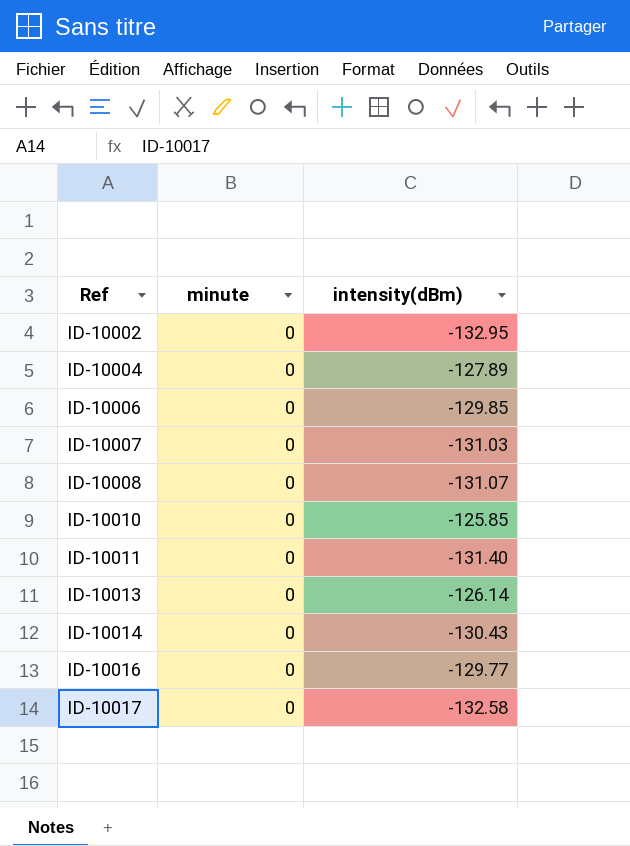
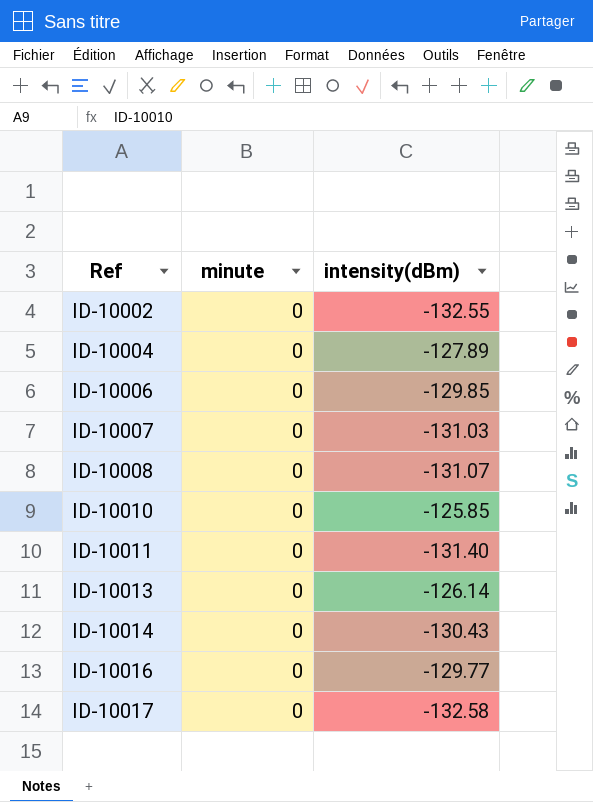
ID-10002 | intensity(dBm): -132.95 -> -132.55

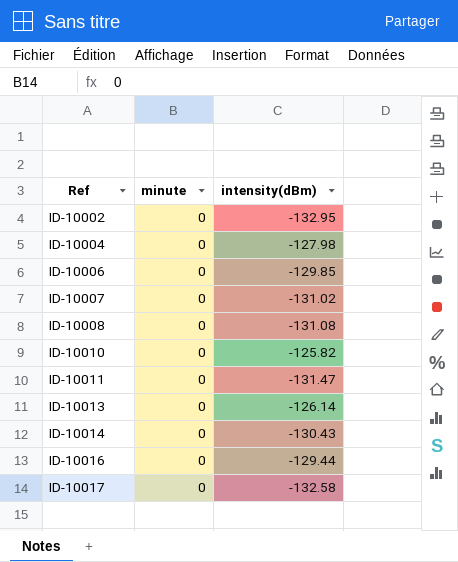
ID-10002 | intensity(dBm): -132.55 -> -132.95
ID-10004 | intensity(dBm): -127.89 -> -127.98
ID-10007 | intensity(dBm): -131.03 -> -131.02
ID-10008 | intensity(dBm): -131.07 -> -131.08
ID-10010 | intensity(dBm): -125.85 -> -125.82
ID-10011 | intensity(dBm): -131.40 -> -131.47
ID-10016 | intensity(dBm): -129.77 -> -129.44

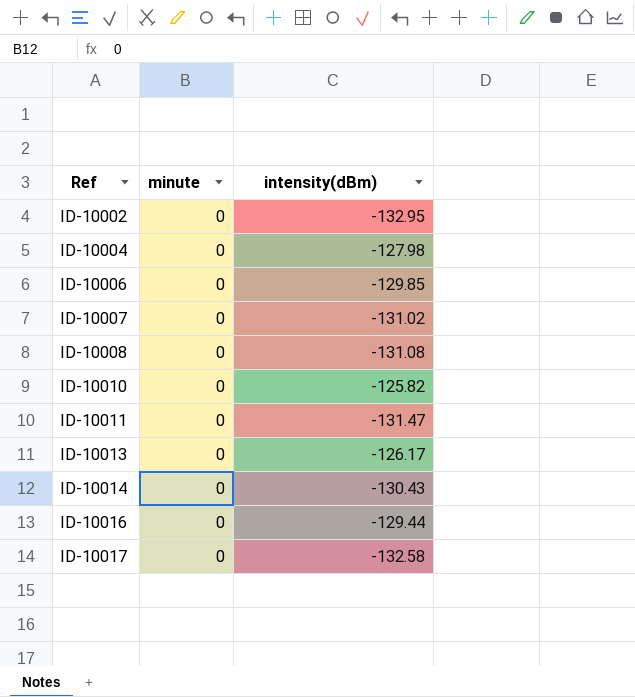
ID-10013 | intensity(dBm): -126.14 -> -126.17

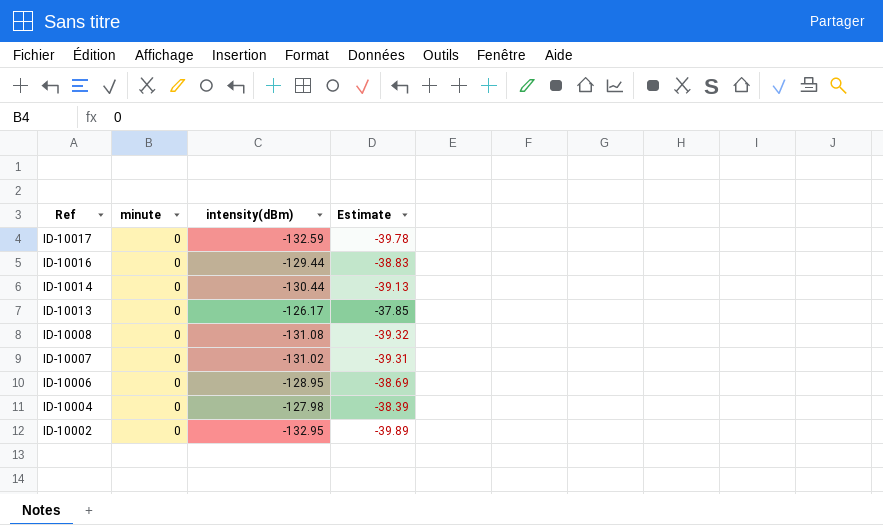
row order: Ref ascending -> Ref descending
column Estimate | formula: none -> [intensity(dBm)] * 0.3
row ID-10010: 0 | -125.82 -> none
row ID-10011: 0 | -131.47 -> none
ID-10017 | intensity(dBm): -132.58 -> -132.59
ID-10014 | intensity(dBm): -130.43 -> -130.44
ID-10006 | intensity(dBm): -129.85 -> -128.95

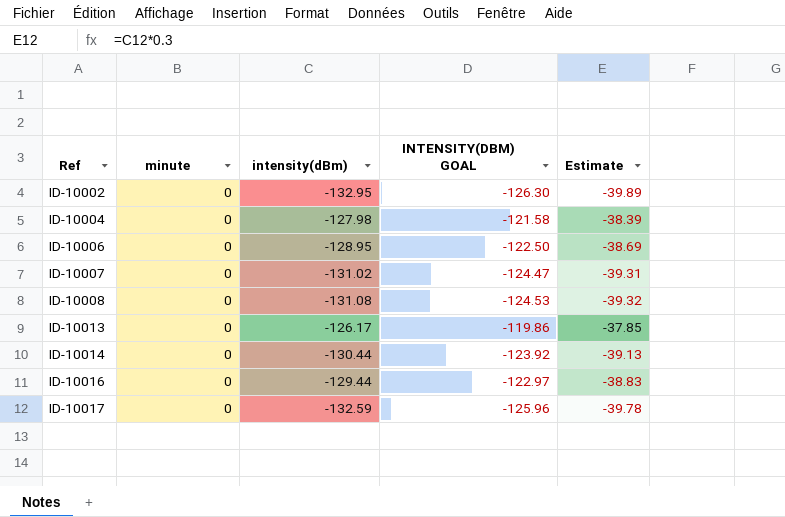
row order: Ref descending -> Ref ascending
column INTENSITY(DBM) GOAL | formula: none -> [intensity(dBm)] * 0.95

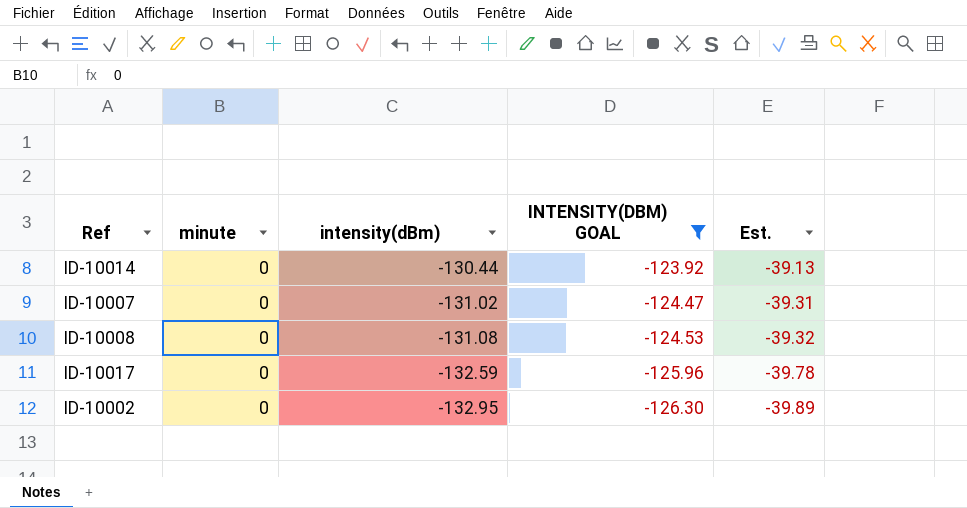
filter: none -> INTENSITY(DBM) GOAL <= -123.92
row order: Ref ascending -> intensity(dBm) descending
column name: Estimate -> Est.

